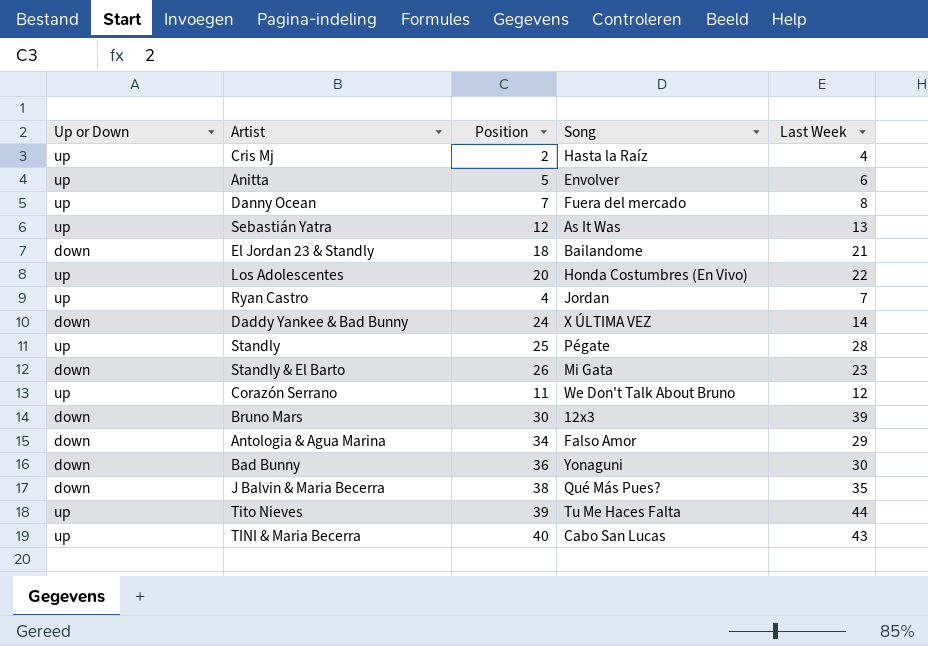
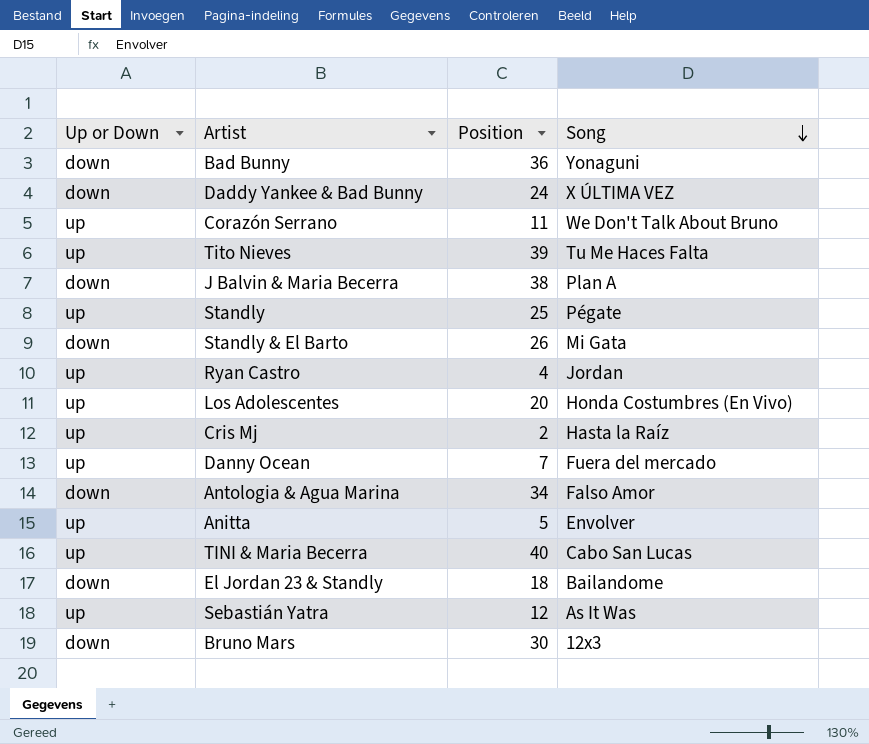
row order: none -> Song descending
column Last Week | position: 5 -> none
J Balvin & Maria Becerra | Song: Qué Más Pues? -> Plan A

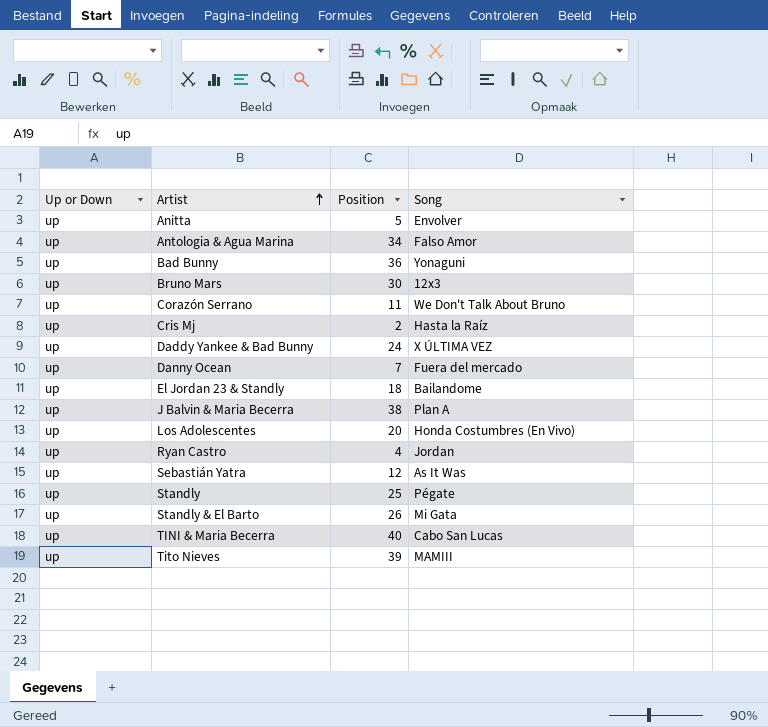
row order: Song descending -> Artist ascending
Antologia & Agua Marina | Up or Down: down -> up
Bad Bunny | Up or Down: down -> up
Bruno Mars | Up or Down: down -> up
Daddy Yankee & Bad Bunny | Up or Down: down -> up
El Jordan 23 & Standly | Up or Down: down -> up
J Balvin & Maria Becerra | Up or Down: down -> up
Standly & El Barto | Up or Down: down -> up
Tito Nieves | Song: Tu Me Haces Falta -> MAMIII

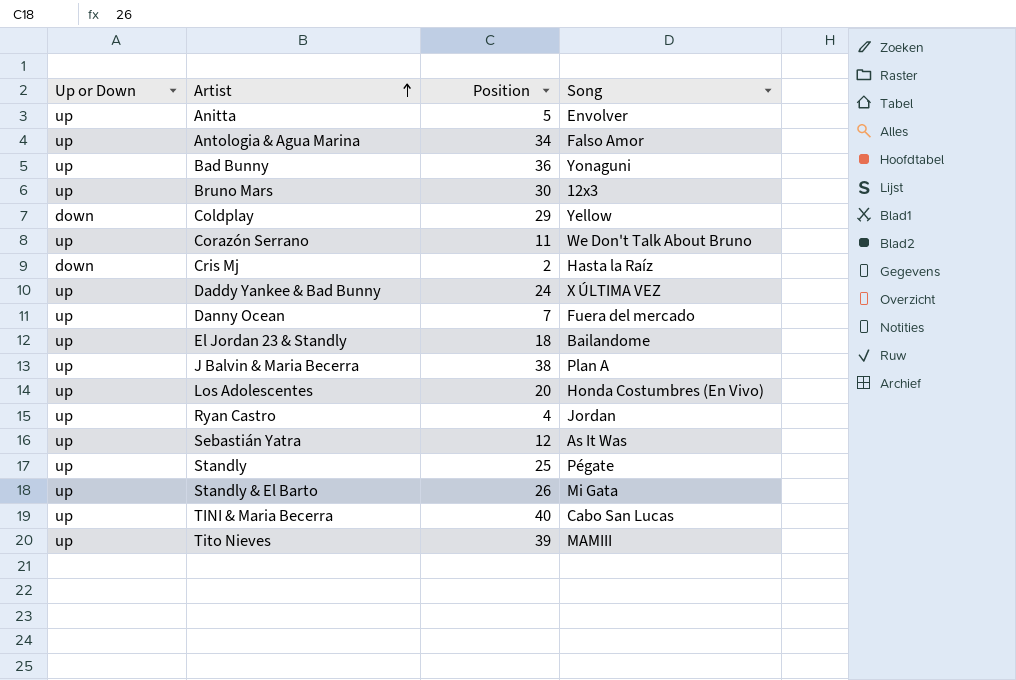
row Coldplay: none -> down | 29 | Yellow
Cris Mj | Up or Down: up -> down

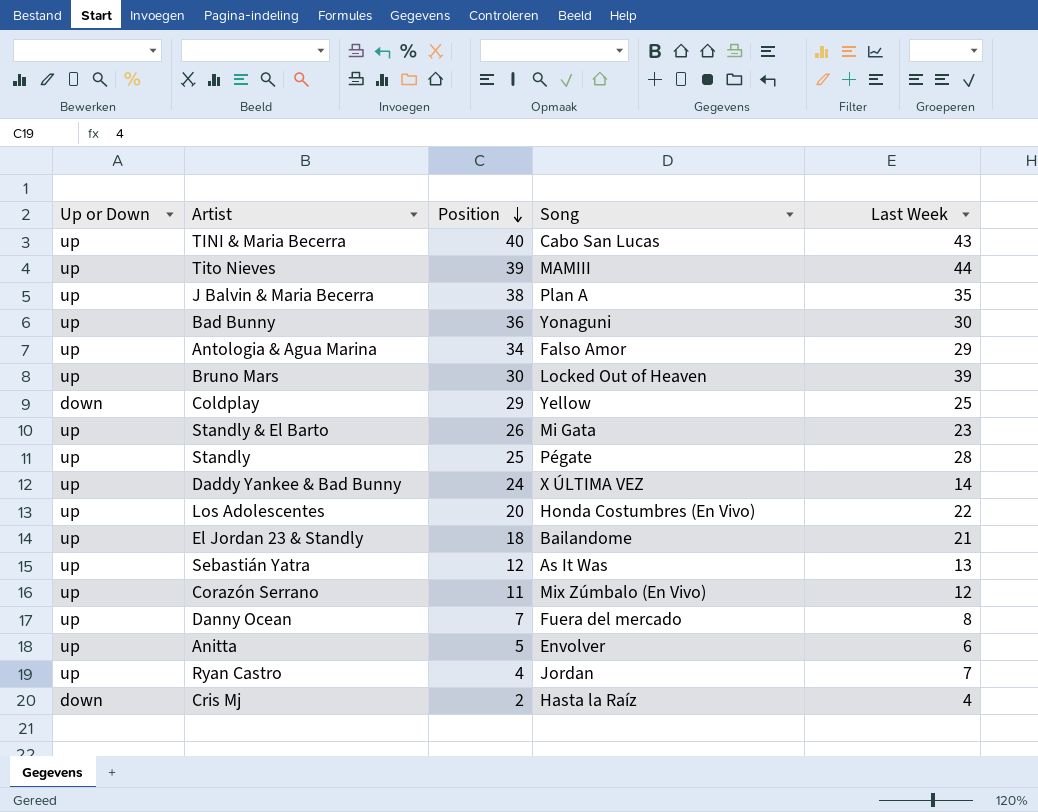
row order: Artist ascending -> Position descending
column Last Week | position: none -> 5
Bruno Mars | Song: 12x3 -> Locked Out of Heaven
Corazón Serrano | Song: We Don't Talk About Bruno -> Mix Zúmbalo (En Vivo)

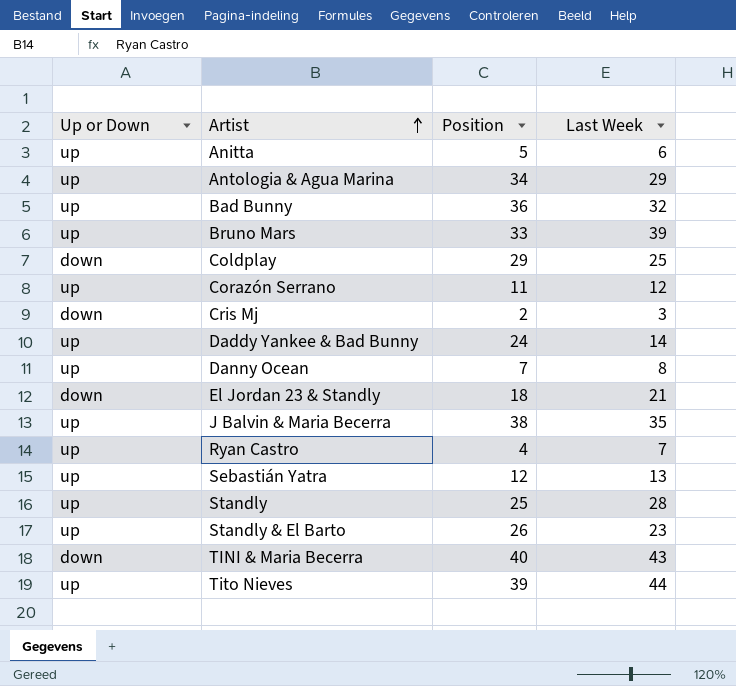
row order: Position descending -> Artist ascending
column Song | position: 4 -> none
row Los Adolescentes: up | 20 | Honda Costumbres (En Vivo) | 22 -> none
Bad Bunny | Last Week: 30 -> 32
Bruno Mars | Position: 30 -> 33
Cris Mj | Last Week: 4 -> 3
El Jordan 23 & Standly | Up or Down: up -> down
TINI & Maria Becerra | Up or Down: up -> down

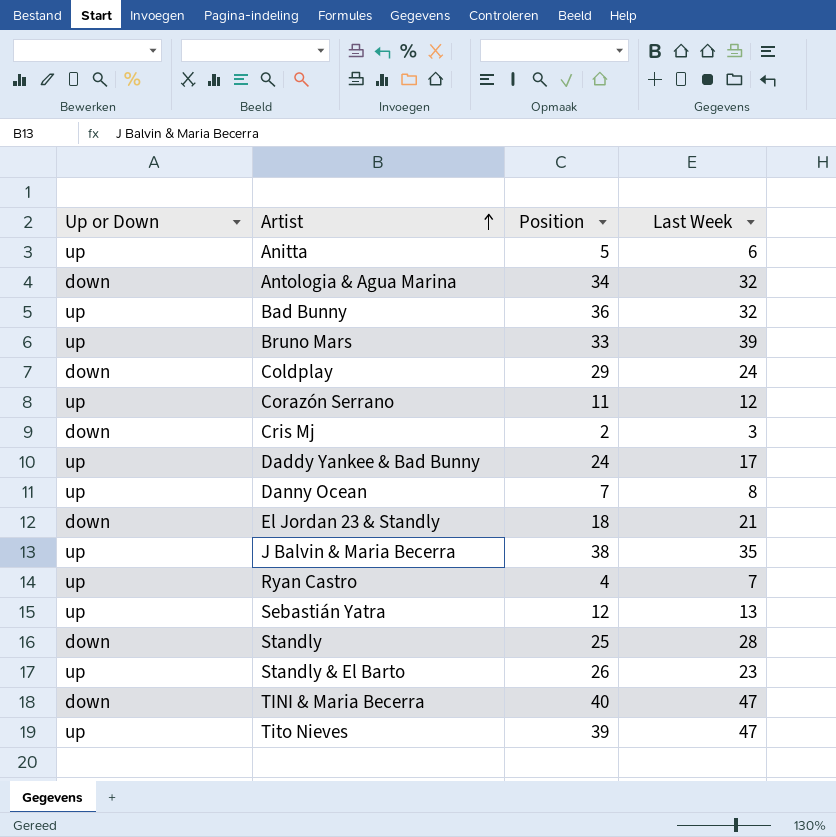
Antologia & Agua Marina | Up or Down: up -> down
Antologia & Agua Marina | Last Week: 29 -> 32
Coldplay | Last Week: 25 -> 24
Daddy Yankee & Bad Bunny | Last Week: 14 -> 17
Standly | Up or Down: up -> down
TINI & Maria Becerra | Last Week: 43 -> 47
Tito Nieves | Last Week: 44 -> 47

